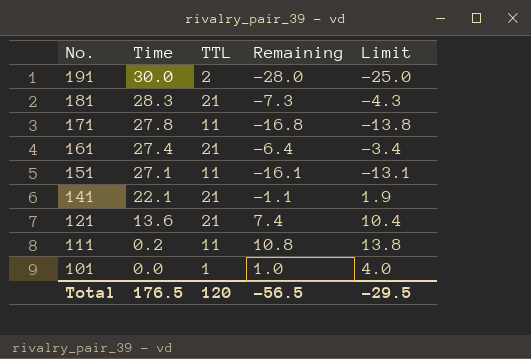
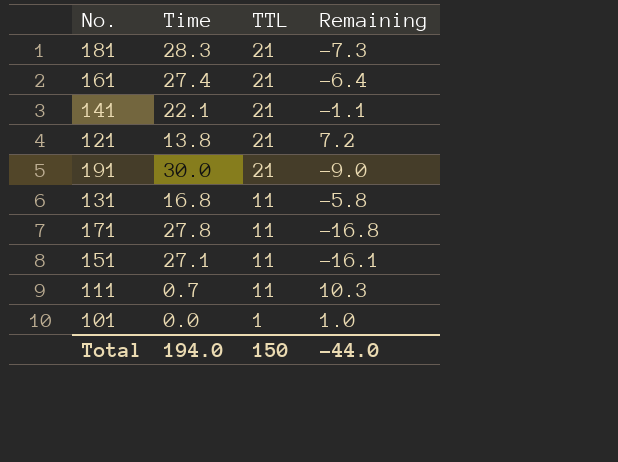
row order: No. descending -> TTL descending
column Limit | formula: [Remaining] + 3 -> none
121 | Time: 13.6 -> 13.8
121 | Remaining: 7.4 -> 7.2
191 | TTL: 2 -> 21
191 | Remaining: -28.0 -> -9.0
row 131: none -> 16.8 | 11 | -5.8
111 | Time: 0.2 -> 0.7
111 | Remaining: 10.8 -> 10.3
Total | Time: 176.5 -> 194.0
Total | TTL: 120 -> 150
Total | Remaining: -56.5 -> -44.0

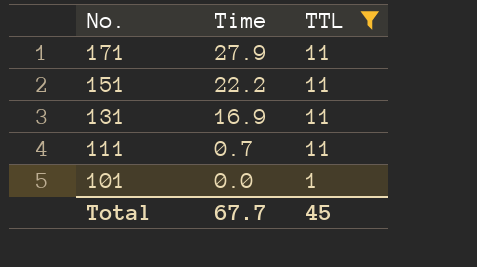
filter: none -> TTL != 21
row order: TTL descending -> No. descending
column Remaining | formula: [TTL] - [Time] -> none
171 | Time: 27.8 -> 27.9
151 | Time: 27.1 -> 22.2
131 | Time: 16.8 -> 16.9
Total | Time: 194.0 -> 67.7
Total | TTL: 150 -> 45

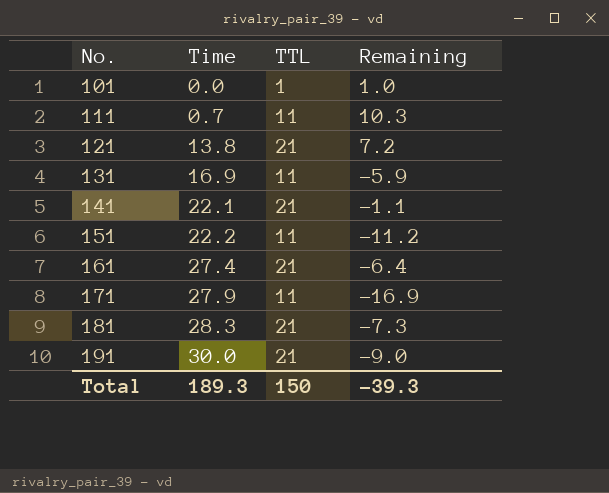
filter: TTL != 21 -> none
row order: No. descending -> No. ascending
column Remaining | formula: none -> [TTL] - [Time]
Total | Time: 67.7 -> 189.3
Total | TTL: 45 -> 150

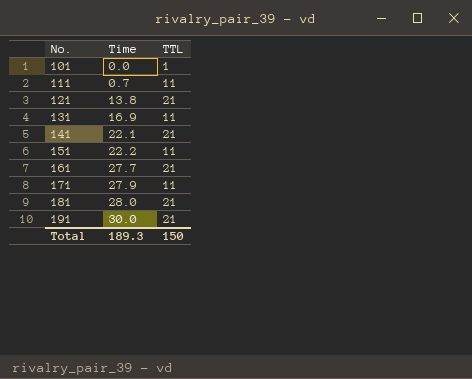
column Remaining | formula: [TTL] - [Time] -> none
161 | Time: 27.4 -> 27.7
181 | Time: 28.3 -> 28.0

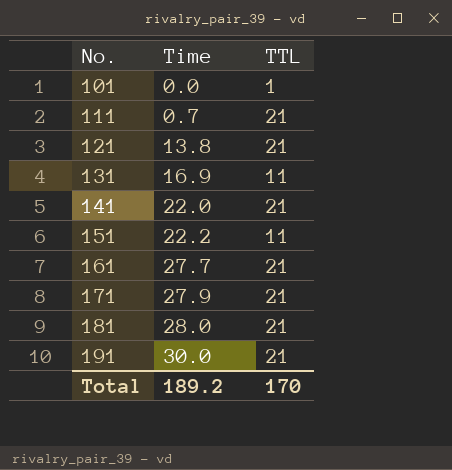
111 | TTL: 11 -> 21
141 | Time: 22.1 -> 22.0
171 | TTL: 11 -> 21
Total | Time: 189.3 -> 189.2
Total | TTL: 150 -> 170

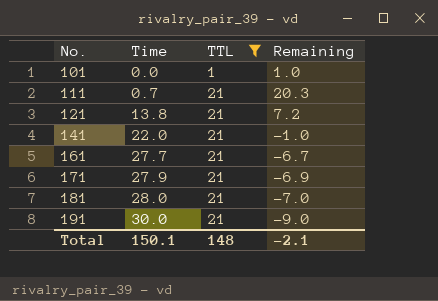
filter: none -> TTL != 11
column Remaining | formula: none -> [TTL] - [Time]
Total | Time: 189.2 -> 150.1
Total | TTL: 170 -> 148

